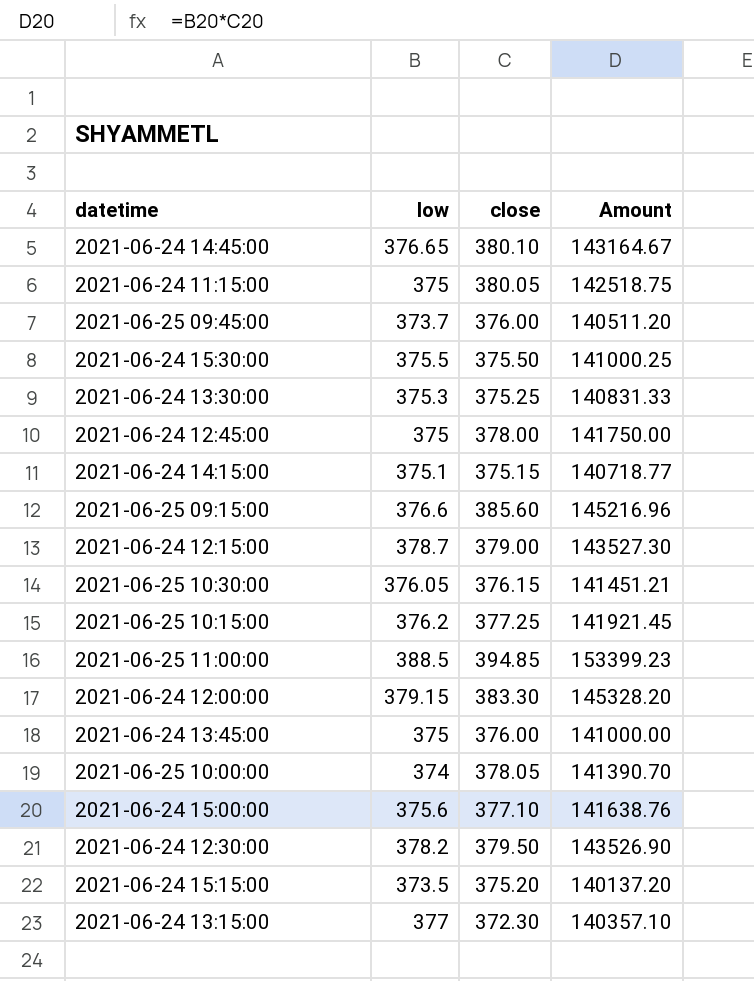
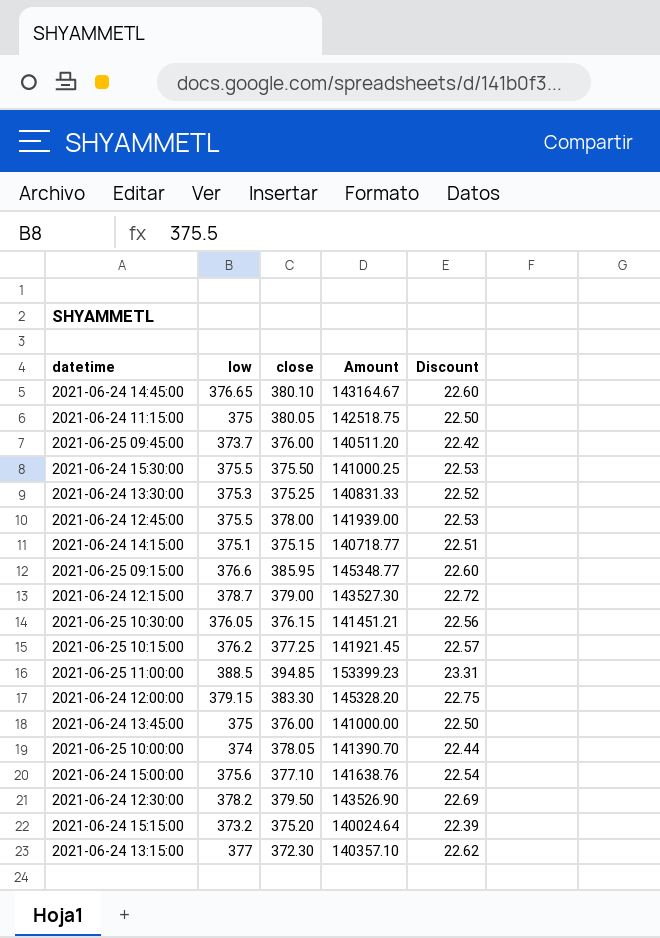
column Discount | formula: none -> [low] * 0.06
2021-06-24 12:45:00 | low: 375 -> 375.5
2021-06-24 12:45:00 | Amount: 141750.00 -> 141939.00
2021-06-25 09:15:00 | close: 385.60 -> 385.95
2021-06-25 09:15:00 | Amount: 145216.96 -> 145348.77
2021-06-24 15:15:00 | low: 373.5 -> 373.2
2021-06-24 15:15:00 | Amount: 140137.20 -> 140024.64

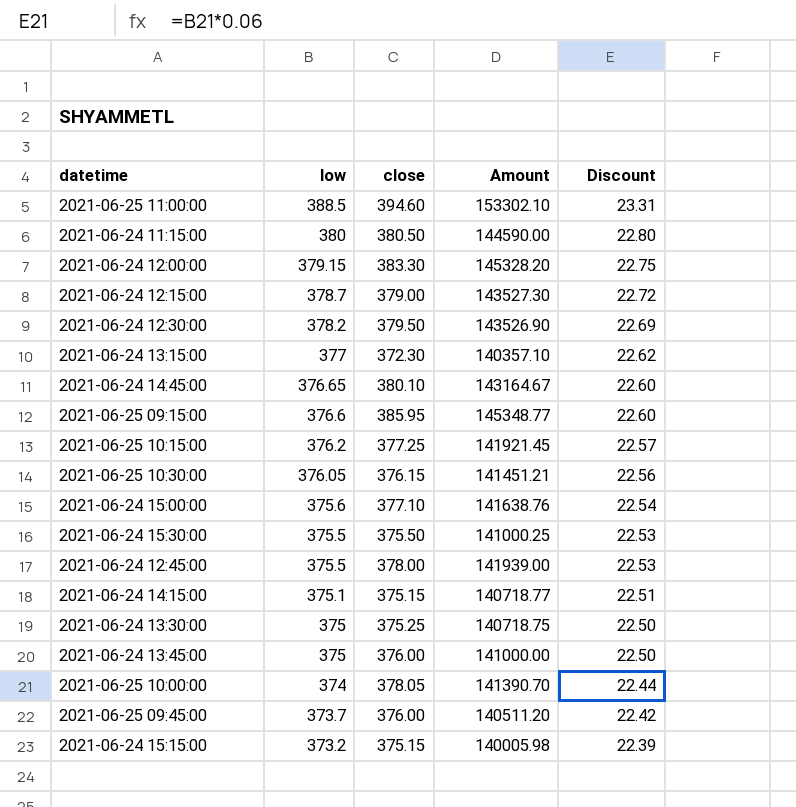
row order: none -> low descending
2021-06-25 11:00:00 | close: 394.85 -> 394.60
2021-06-25 11:00:00 | Amount: 153399.23 -> 153302.10
2021-06-24 11:15:00 | low: 375 -> 380
2021-06-24 11:15:00 | close: 380.05 -> 380.50
2021-06-24 11:15:00 | Amount: 142518.75 -> 144590.00
2021-06-24 11:15:00 | Discount: 22.50 -> 22.80
2021-06-24 13:30:00 | low: 375.3 -> 375
2021-06-24 13:30:00 | Amount: 140831.33 -> 140718.75
2021-06-24 13:30:00 | Discount: 22.52 -> 22.50
2021-06-24 15:15:00 | close: 375.20 -> 375.15
2021-06-24 15:15:00 | Amount: 140024.64 -> 140005.98

